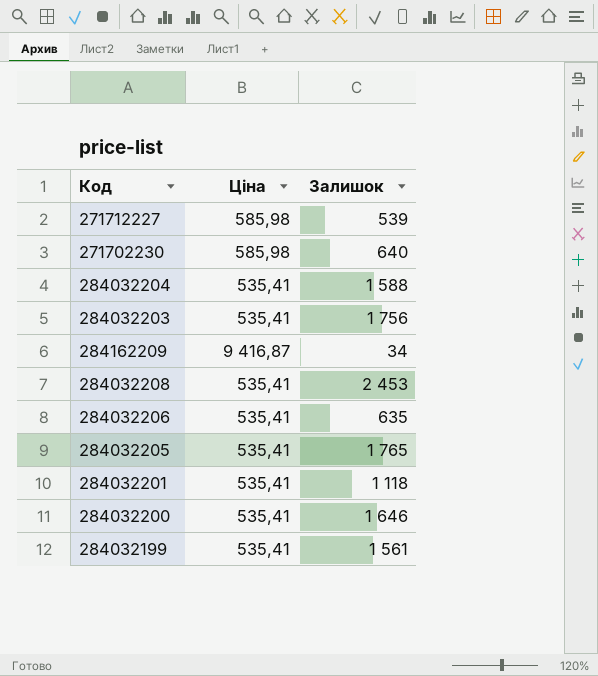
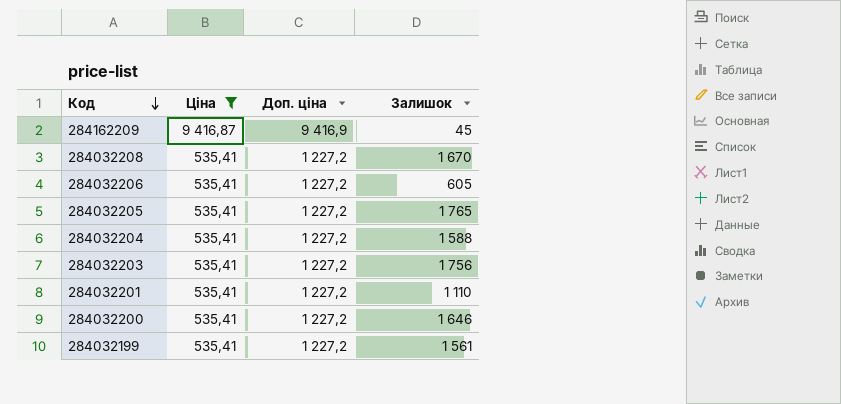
filter: none -> Ціна != 585,98
row order: none -> Код descending
column Доп. ціна | position: none -> 3
284162209 | Залишок: 34 -> 45
284032208 | Залишок: 2 453 -> 1 670
284032206 | Залишок: 635 -> 605
284032201 | Залишок: 1 118 -> 1 110

